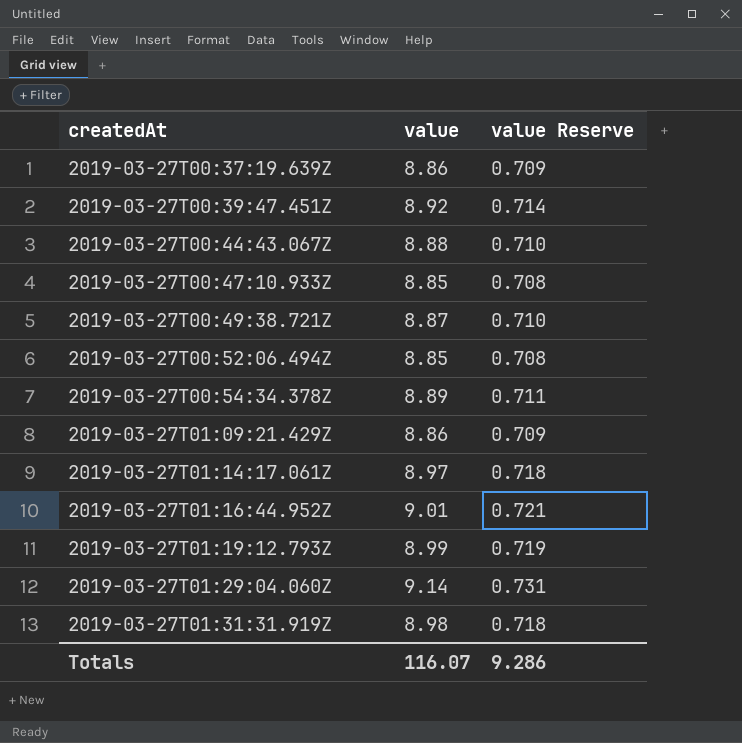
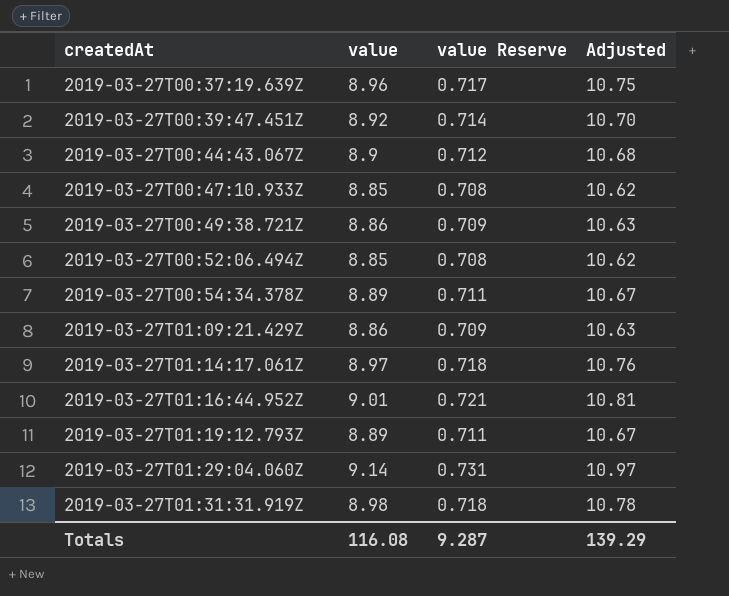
column Adjusted | formula: none -> [value] * 1.2
2019-03-27T00:37:19.639Z | value: 8.86 -> 8.96
2019-03-27T00:37:19.639Z | value Reserve: 0.709 -> 0.717
2019-03-27T00:44:43.067Z | value: 8.88 -> 8.9
2019-03-27T00:44:43.067Z | value Reserve: 0.710 -> 0.712
2019-03-27T00:49:38.721Z | value: 8.87 -> 8.86
2019-03-27T00:49:38.721Z | value Reserve: 0.710 -> 0.709
2019-03-27T01:19:12.793Z | value: 8.99 -> 8.89
2019-03-27T01:19:12.793Z | value Reserve: 0.719 -> 0.711
Totals | value: 116.07 -> 116.08
Totals | value Reserve: 9.286 -> 9.287

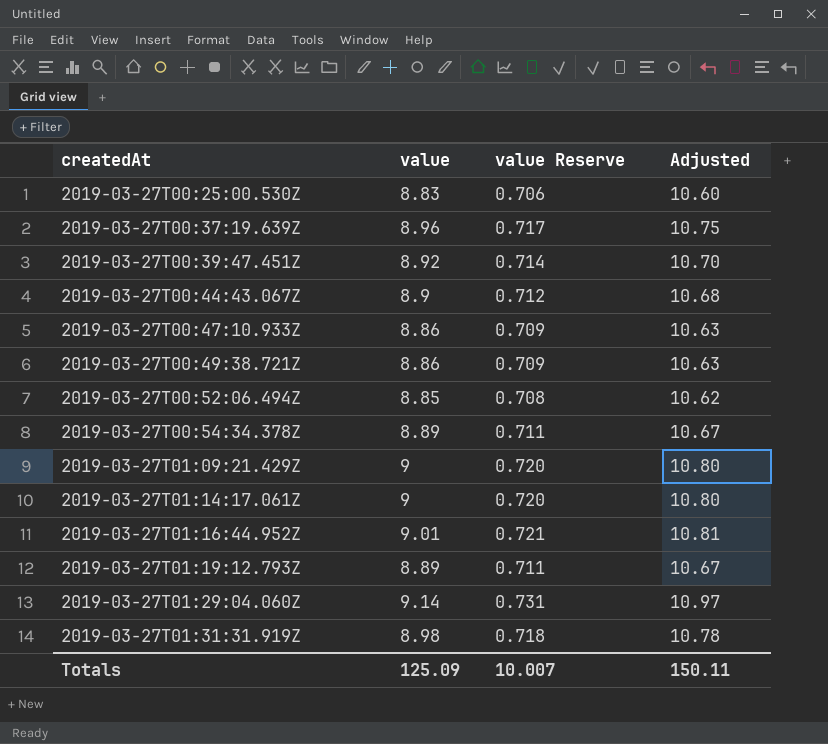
row 2019-03-27T00:25:00.530Z: none -> 8.83 | 0.706 | 10.60
2019-03-27T00:47:10.933Z | value: 8.85 -> 8.86
2019-03-27T00:47:10.933Z | value Reserve: 0.708 -> 0.709
2019-03-27T00:47:10.933Z | Adjusted: 10.62 -> 10.63
2019-03-27T01:09:21.429Z | value: 8.86 -> 9
2019-03-27T01:09:21.429Z | value Reserve: 0.709 -> 0.720
2019-03-27T01:09:21.429Z | Adjusted: 10.63 -> 10.80
2019-03-27T01:14:17.061Z | value: 8.97 -> 9
2019-03-27T01:14:17.061Z | value Reserve: 0.718 -> 0.720
2019-03-27T01:14:17.061Z | Adjusted: 10.76 -> 10.80
Totals | value: 116.08 -> 125.09
Totals | value Reserve: 9.287 -> 10.007
Totals | Adjusted: 139.29 -> 150.11

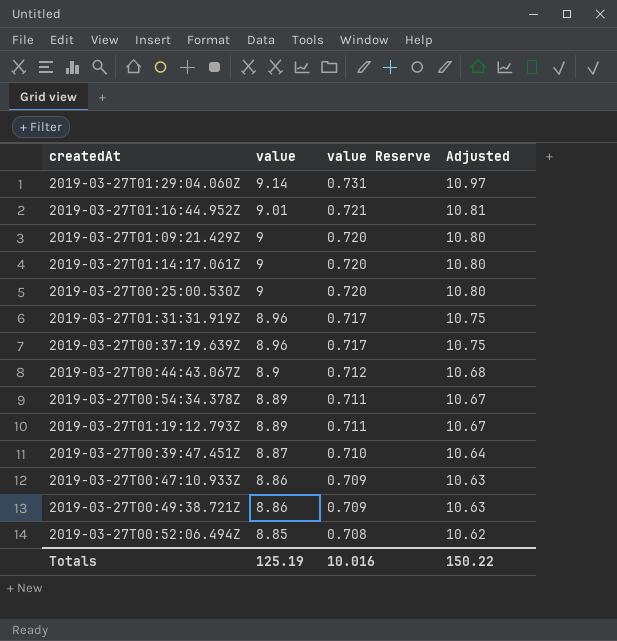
row order: createdAt ascending -> value descending
2019-03-27T00:25:00.530Z | value: 8.83 -> 9
2019-03-27T00:25:00.530Z | value Reserve: 0.706 -> 0.720
2019-03-27T00:25:00.530Z | Adjusted: 10.60 -> 10.80
2019-03-27T01:31:31.919Z | value: 8.98 -> 8.96
2019-03-27T01:31:31.919Z | value Reserve: 0.718 -> 0.717
2019-03-27T01:31:31.919Z | Adjusted: 10.78 -> 10.75
2019-03-27T00:39:47.451Z | value: 8.92 -> 8.87
2019-03-27T00:39:47.451Z | value Reserve: 0.714 -> 0.710
2019-03-27T00:39:47.451Z | Adjusted: 10.70 -> 10.64
Totals | value: 125.09 -> 125.19
Totals | value Reserve: 10.007 -> 10.016
Totals | Adjusted: 150.11 -> 150.22

